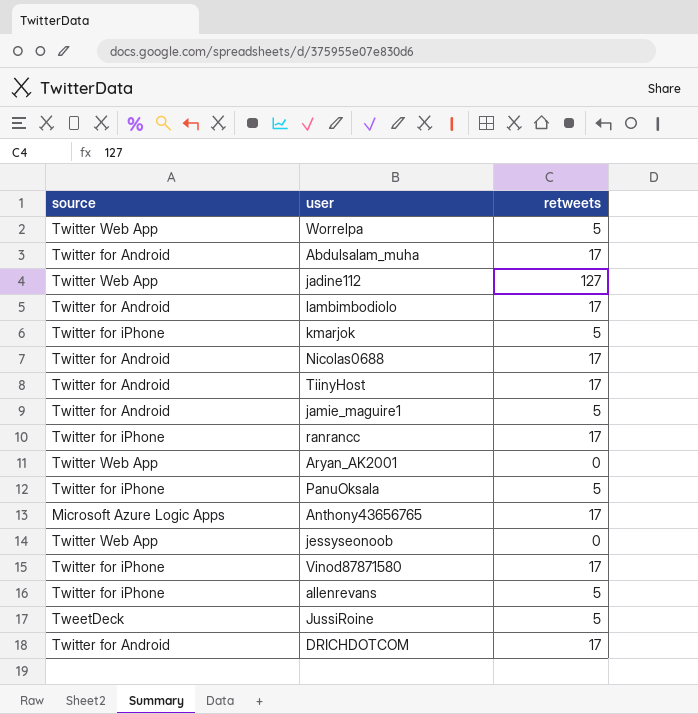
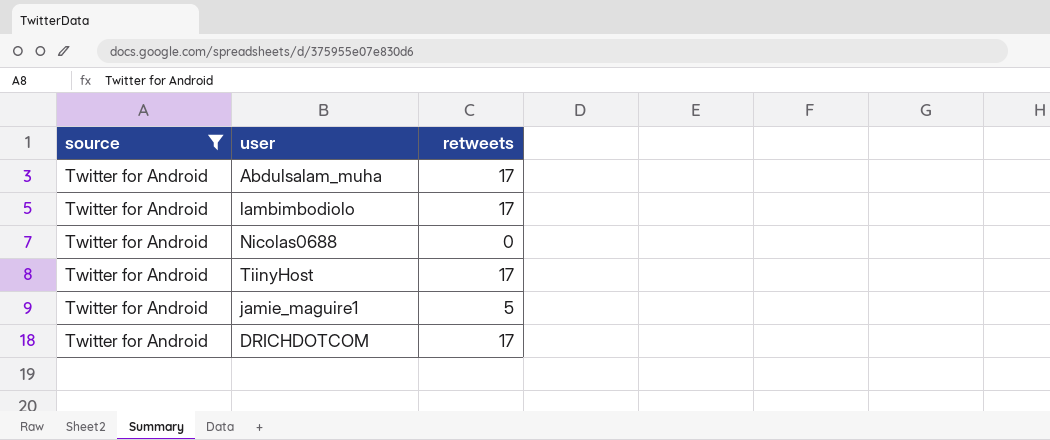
filter: none -> source = Twitter for Android
Nicolas0688 | retweets: 17 -> 0

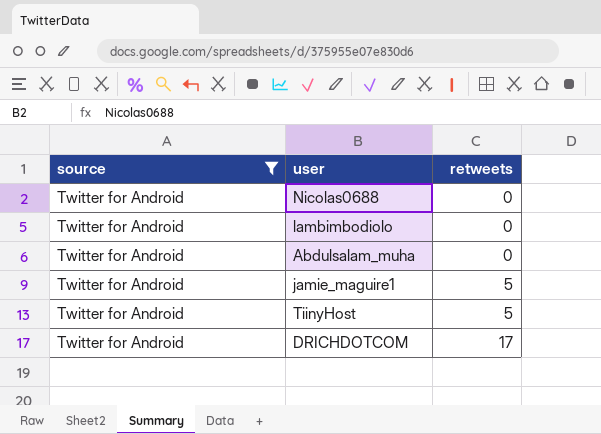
row order: none -> retweets ascending
lambimbodiolo | retweets: 17 -> 0
Abdulsalam_muha | retweets: 17 -> 0
TiinyHost | retweets: 17 -> 5

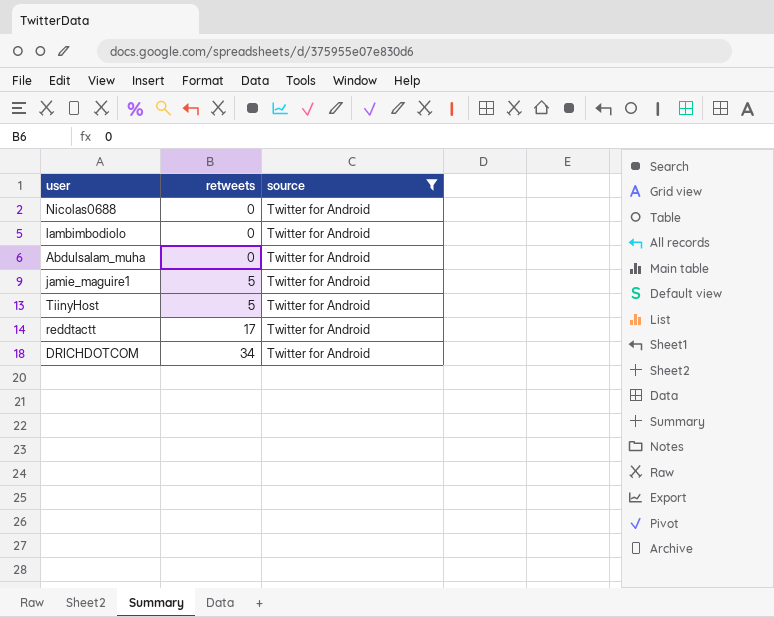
column source | position: 1 -> 3
row reddtactt: none -> 17 | Twitter for Android
DRICHDOTCOM | retweets: 17 -> 34

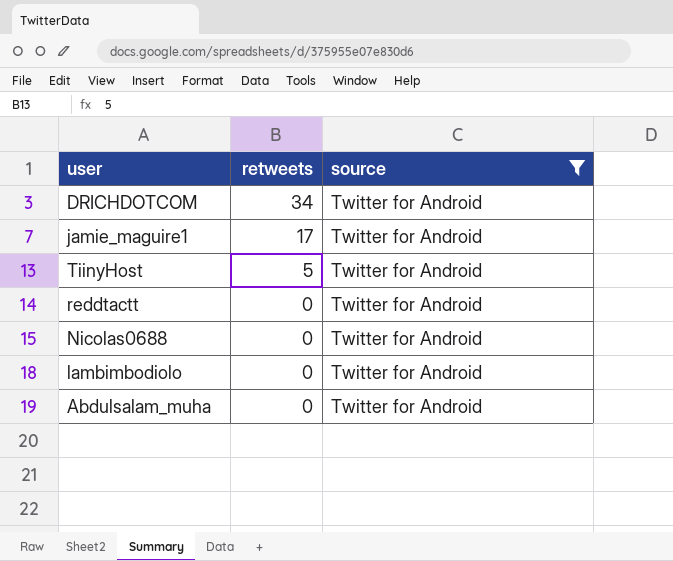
row order: retweets ascending -> retweets descending
jamie_maguire1 | retweets: 5 -> 17
reddtactt | retweets: 17 -> 0

